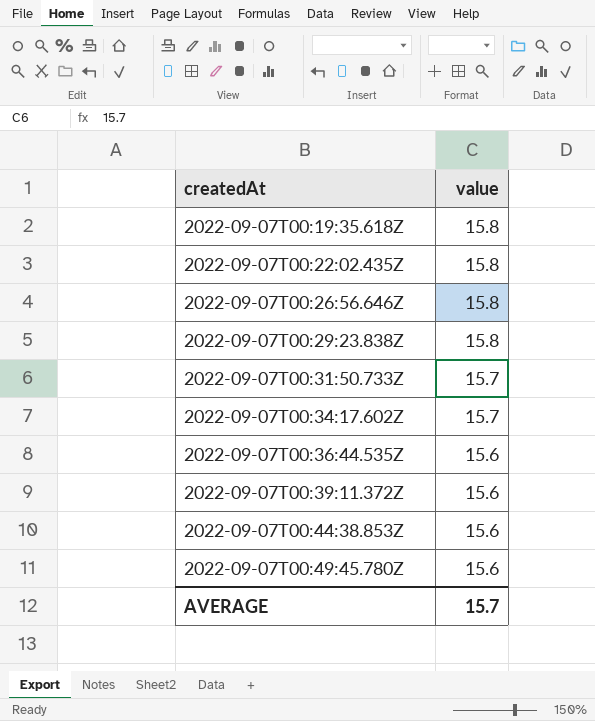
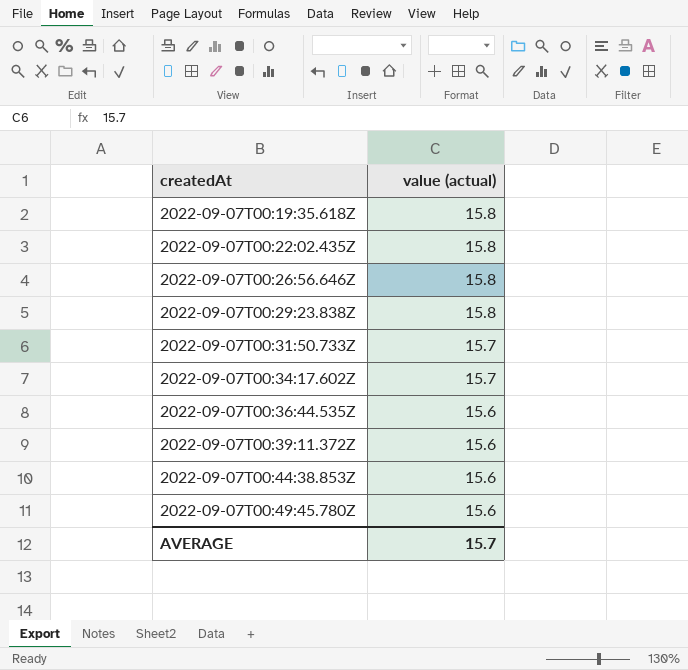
column name: value -> value (actual)

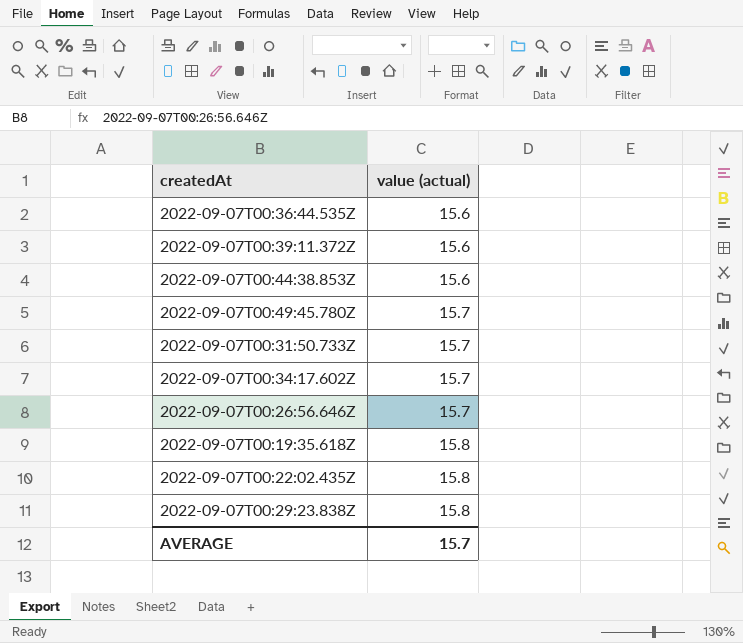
row order: createdAt ascending -> value (actual) ascending
2022-09-07T00:49:45.780Z | value (actual): 15.6 -> 15.7
2022-09-07T00:26:56.646Z | value (actual): 15.8 -> 15.7

